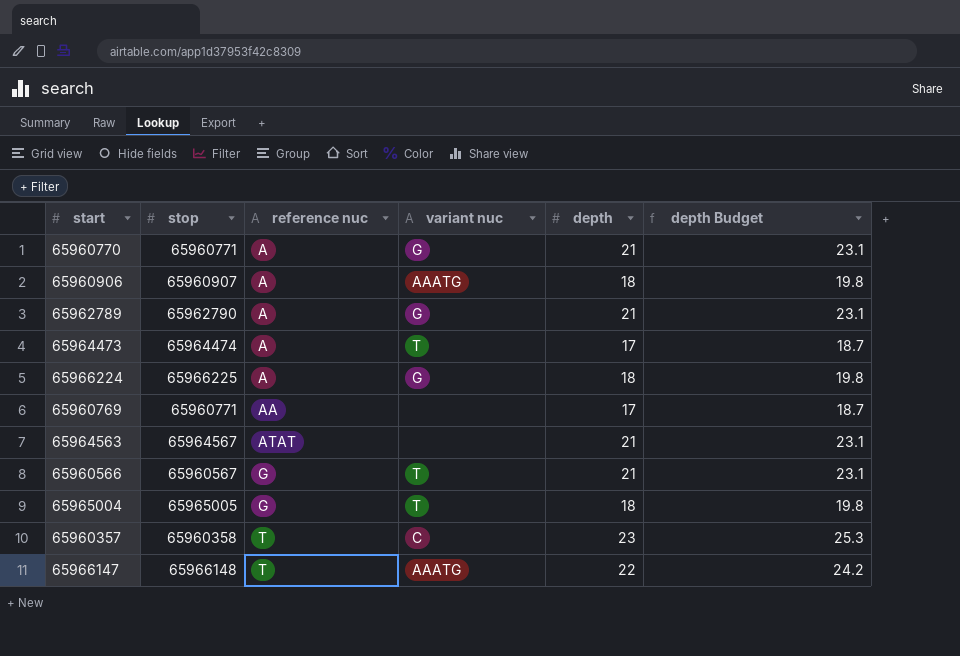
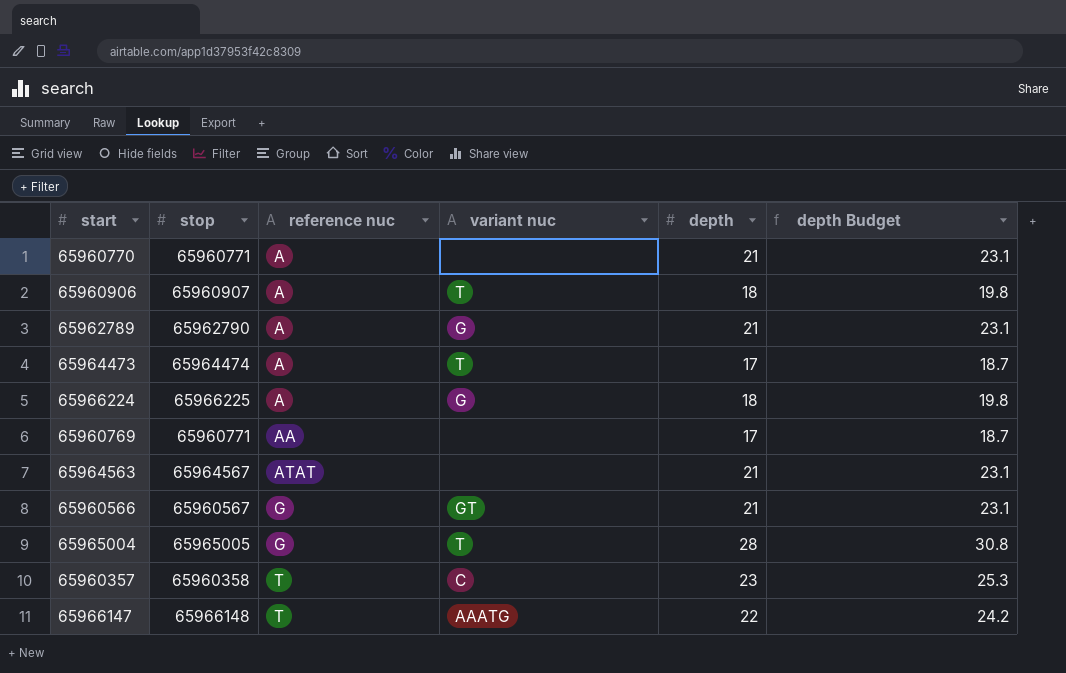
65960770 | variant nuc: G -> none
65960906 | variant nuc: AAATG -> T
65960566 | variant nuc: T -> GT
65965004 | depth: 18 -> 28
65965004 | depth Budget: 19.8 -> 30.8

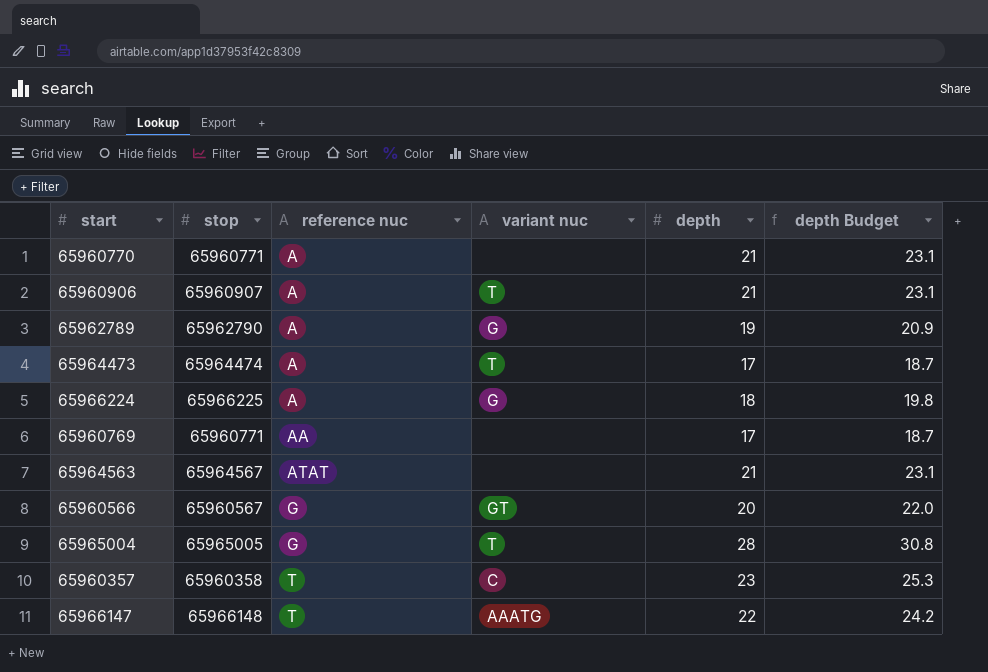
65960906 | depth: 18 -> 21
65960906 | depth Budget: 19.8 -> 23.1
65962789 | depth: 21 -> 19
65962789 | depth Budget: 23.1 -> 20.9
65960566 | depth: 21 -> 20
65960566 | depth Budget: 23.1 -> 22.0

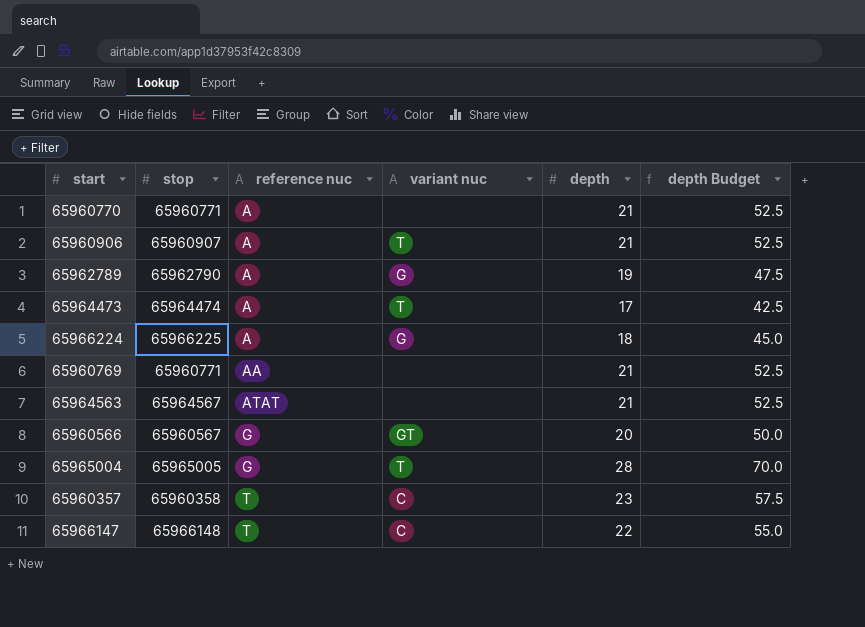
column depth Budget | formula: [depth] * 1.1 -> [depth] * 2.5
65960769 | depth: 17 -> 21
65966147 | variant nuc: AAATG -> C

